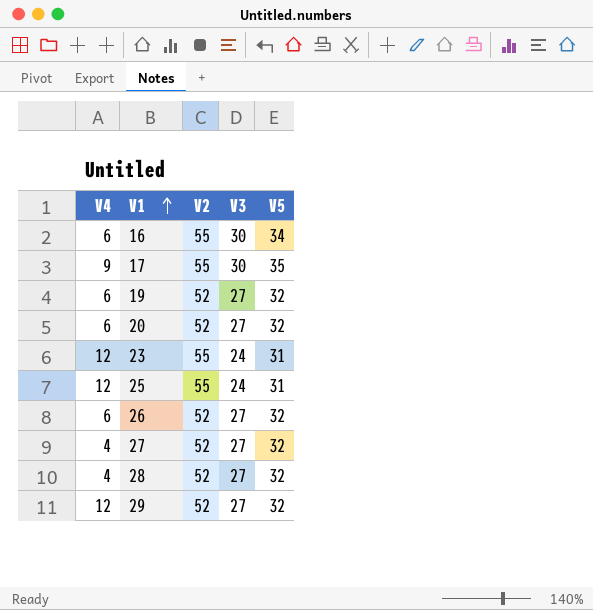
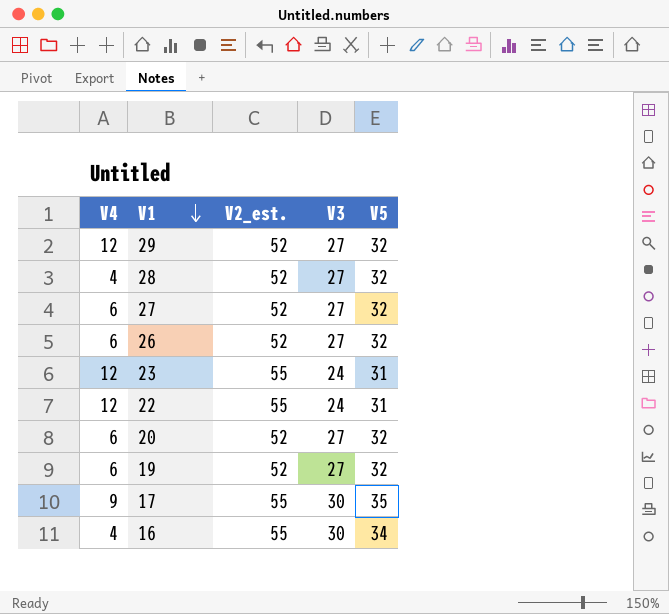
row order: V1 ascending -> V1 descending
column name: V2 -> V2_est.
row 25: 12 | 55 | 24 | 31 -> none
27 | V4: 4 -> 6
row 22: none -> 12 | 55 | 24 | 31
16 | V4: 6 -> 4

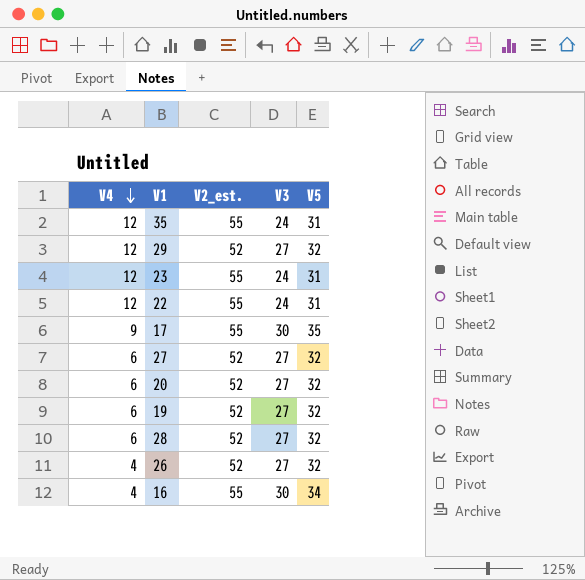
row order: V1 descending -> V4 descending
row 35: none -> 12 | 55 | 24 | 31
28 | V4: 4 -> 6
26 | V4: 6 -> 4

